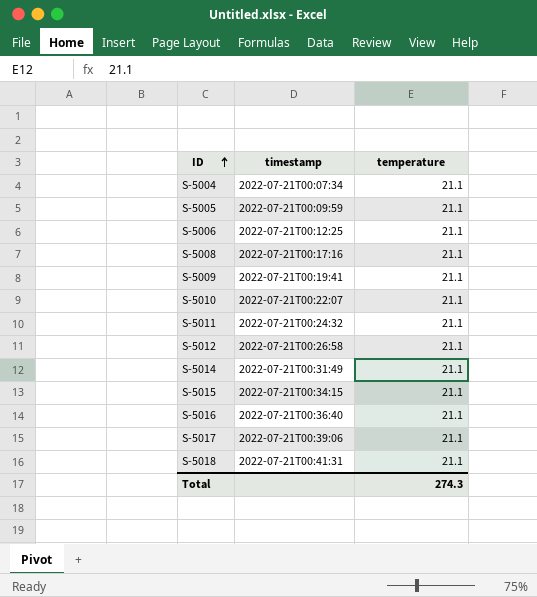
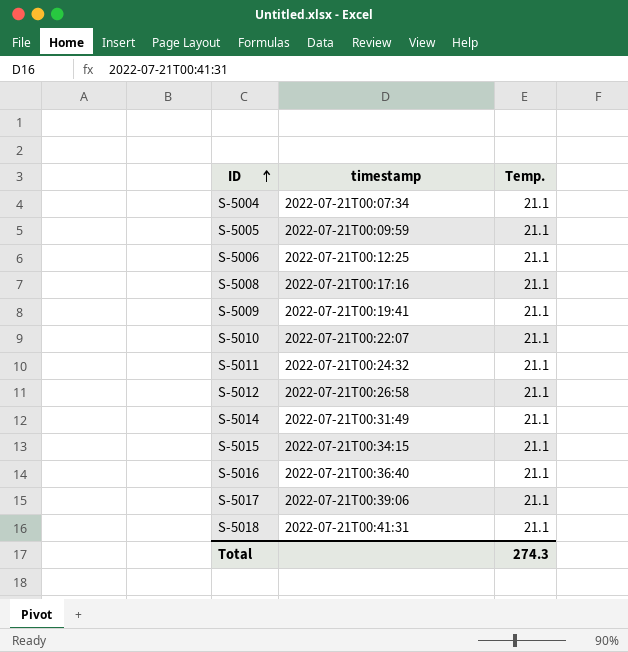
column name: temperature -> Temp.

